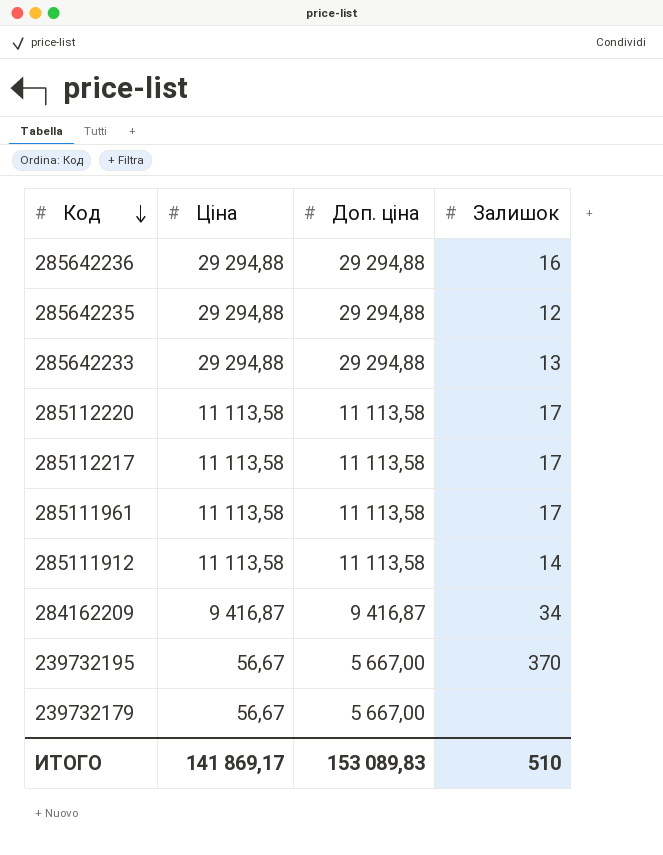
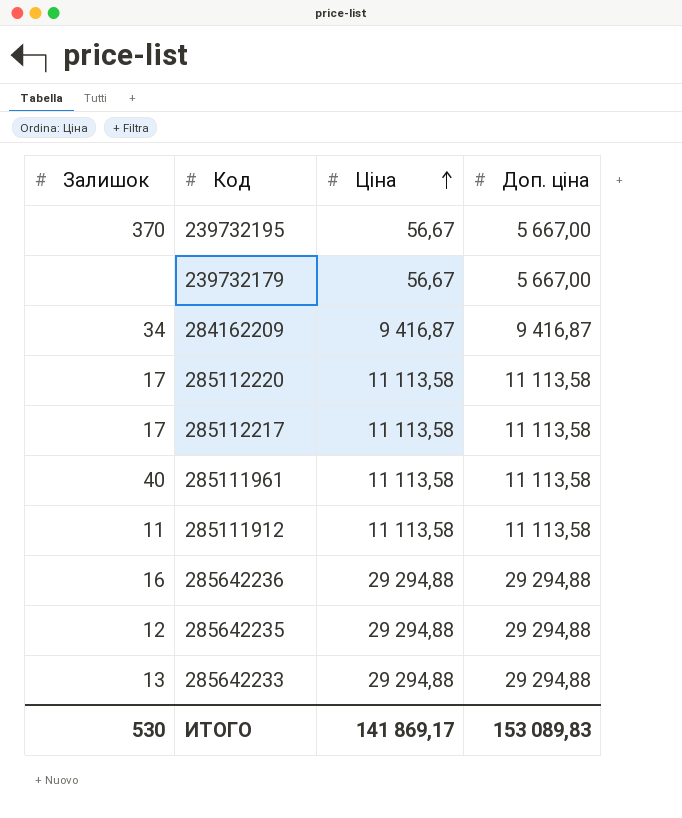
row order: Код descending -> Ціна ascending
column Залишок | position: 4 -> 1
285111961 | Залишок: 17 -> 40
285111912 | Залишок: 14 -> 11
ИТОГО | Залишок: 510 -> 530

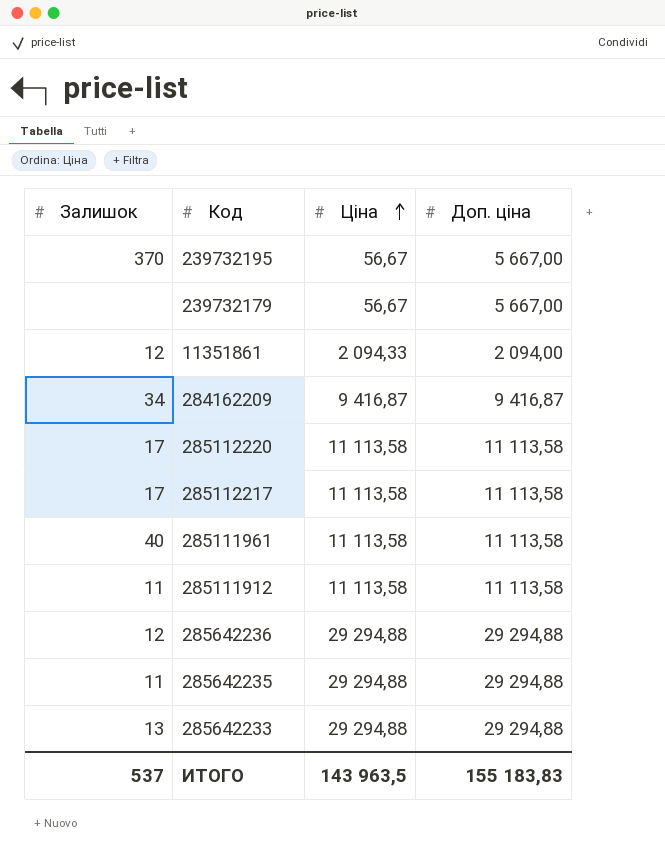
row 11351861: none -> 12 | 2 094,33 | 2 094,00
285642236 | Залишок: 16 -> 12
285642235 | Залишок: 12 -> 11
ИТОГО | Залишок: 530 -> 537
ИТОГО | Ціна: 141 869,17 -> 143 963,5
ИТОГО | Доп. ціна: 153 089,83 -> 155 183,83

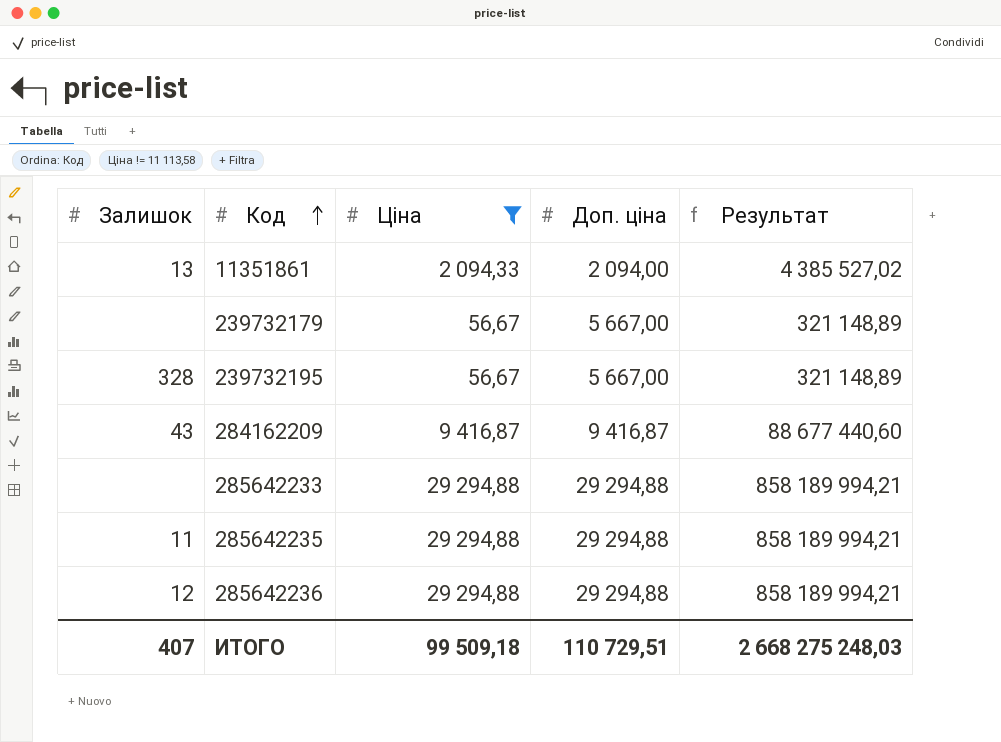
filter: none -> Ціна != 11 113,58
row order: Ціна ascending -> Код ascending
column Результат | formula: none -> [Ціна] * [Доп. ціна]
11351861 | Залишок: 12 -> 13
239732195 | Залишок: 370 -> 328
284162209 | Залишок: 34 -> 43
285642233 | Залишок: 13 -> none
ИТОГО | Залишок: 537 -> 407
ИТОГО | Ціна: 143 963,5 -> 99 509,18
ИТОГО | Доп. ціна: 155 183,83 -> 110 729,51

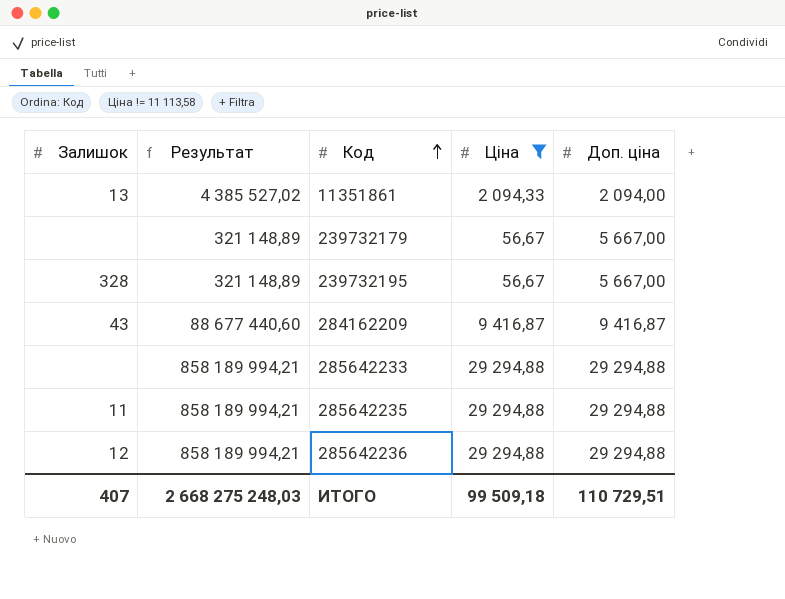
column Результат | position: 5 -> 2

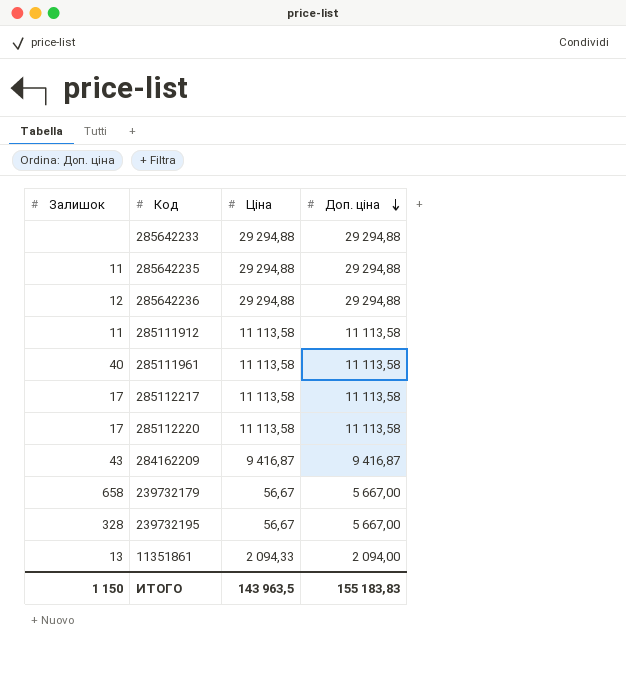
filter: Ціна != 11 113,58 -> none
row order: Код ascending -> Доп. ціна descending
column Результат | formula: [Ціна] * [Доп. ціна] -> none
239732179 | Залишок: none -> 658
ИТОГО | Залишок: 407 -> 1 150
ИТОГО | Ціна: 99 509,18 -> 143 963,5
ИТОГО | Доп. ціна: 110 729,51 -> 155 183,83

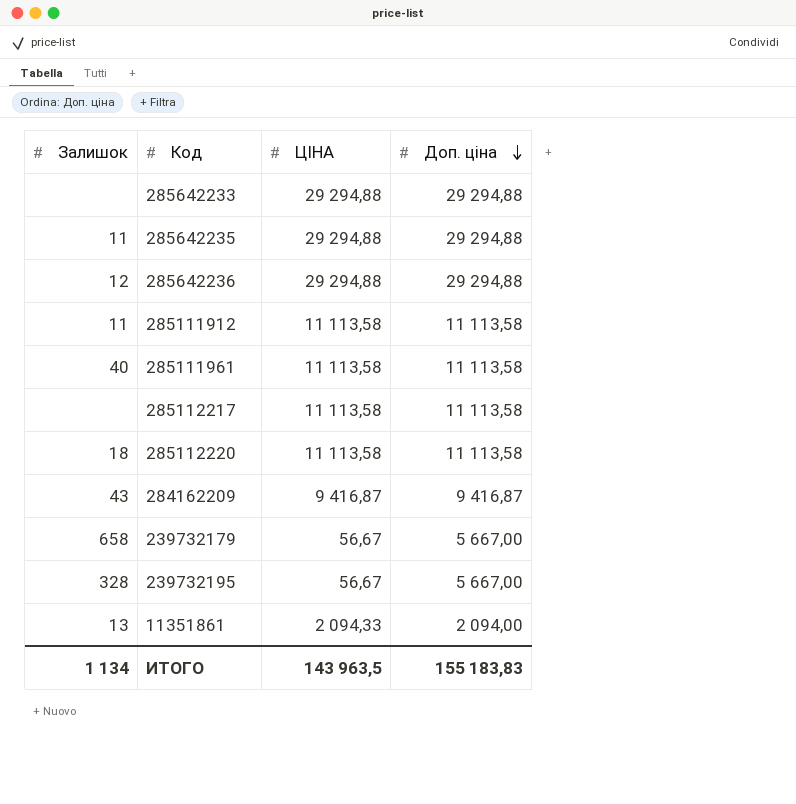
column name: Ціна -> ЦІНА
285112217 | Залишок: 17 -> none
285112220 | Залишок: 17 -> 18
ИТОГО | Залишок: 1 150 -> 1 134

